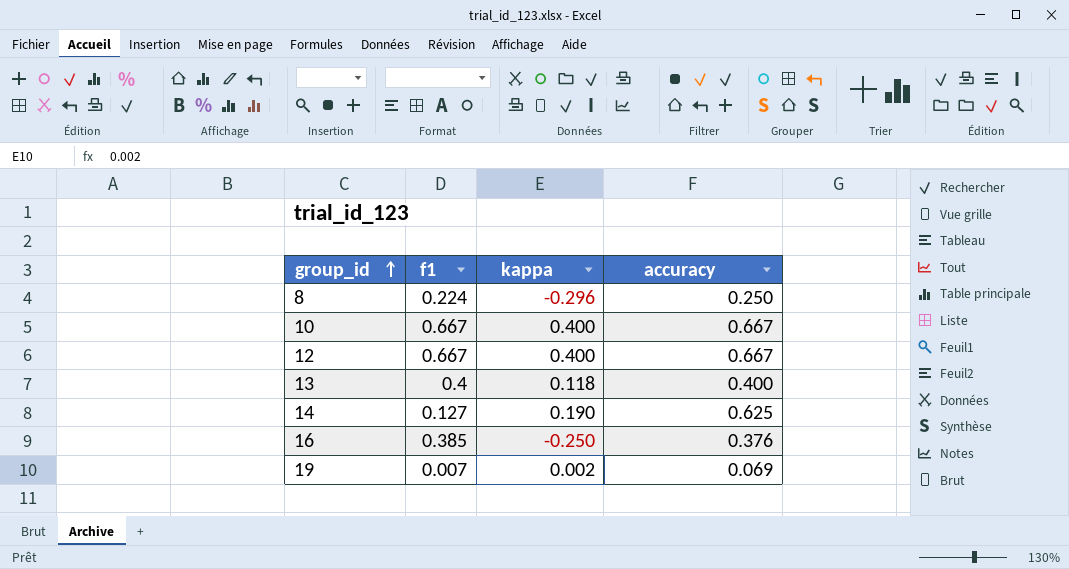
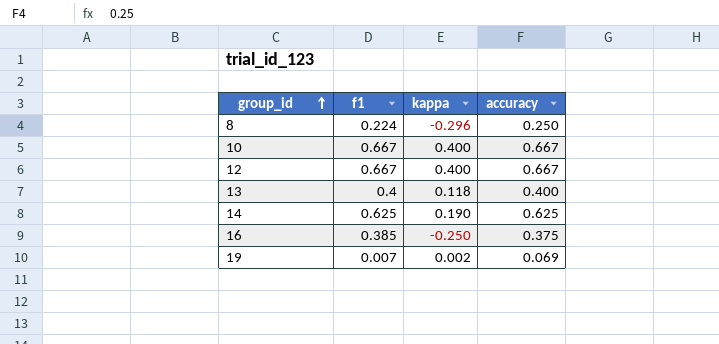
14 | f1: 0.127 -> 0.625
16 | accuracy: 0.376 -> 0.375

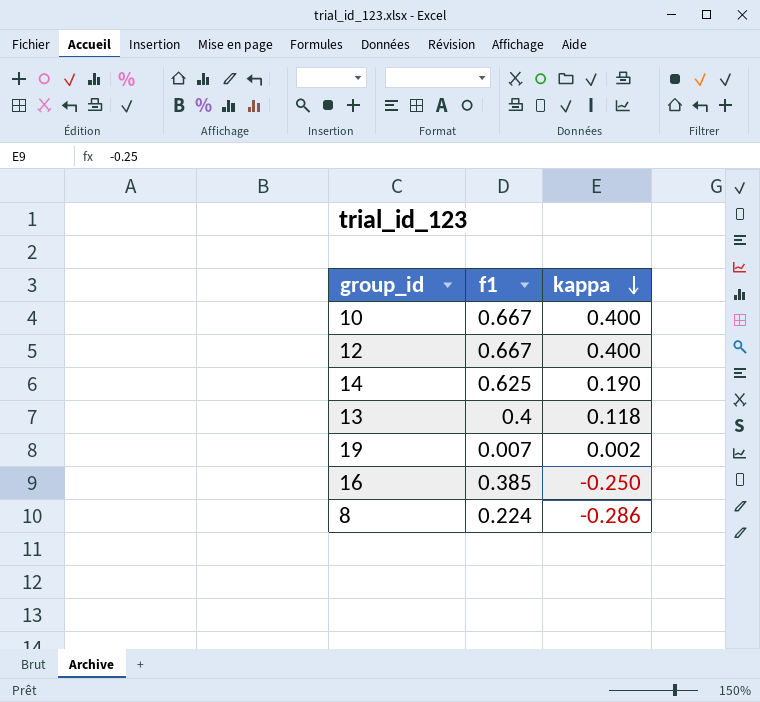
row order: group_id ascending -> kappa descending
column accuracy | position: 4 -> none
8 | kappa: -0.296 -> -0.286

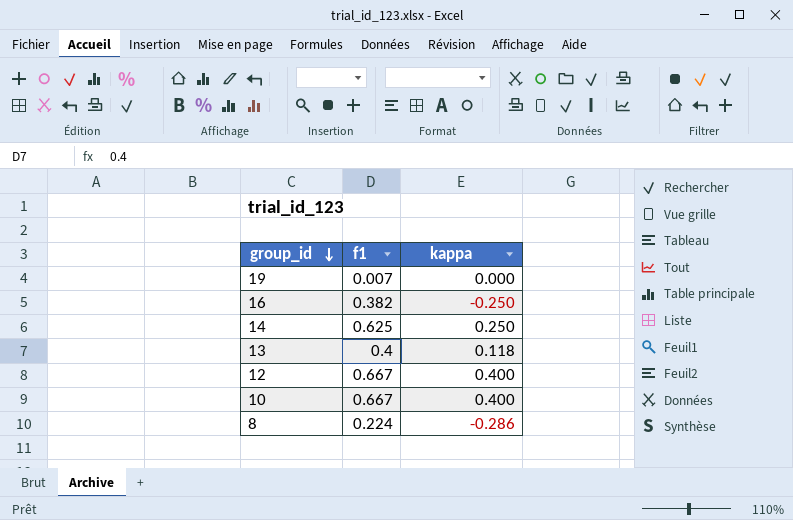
row order: kappa descending -> group_id descending
19 | kappa: 0.002 -> 0.000
16 | f1: 0.385 -> 0.382
14 | kappa: 0.190 -> 0.250

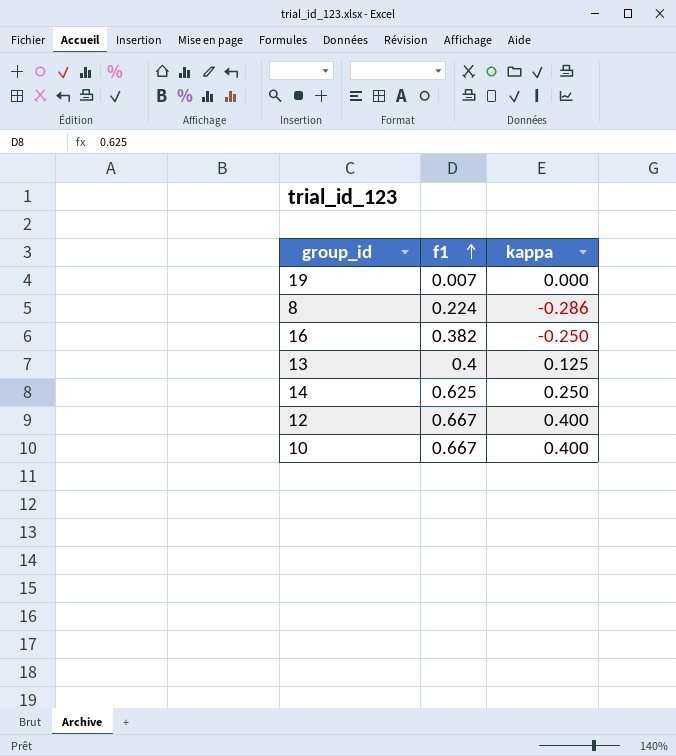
row order: group_id descending -> f1 ascending
13 | kappa: 0.118 -> 0.125

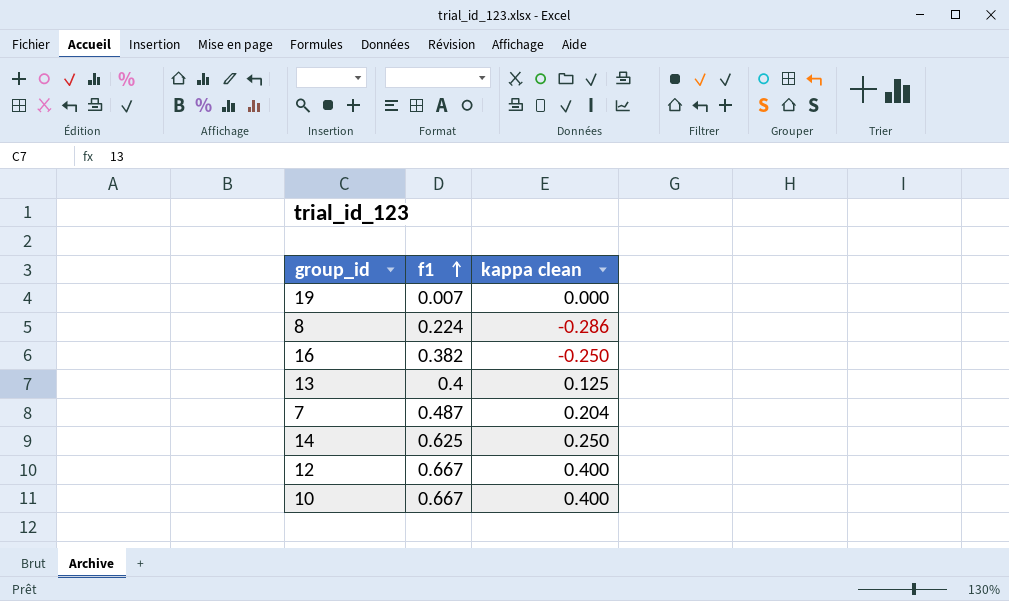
column name: kappa -> kappa clean
row 7: none -> 0.487 | 0.204

